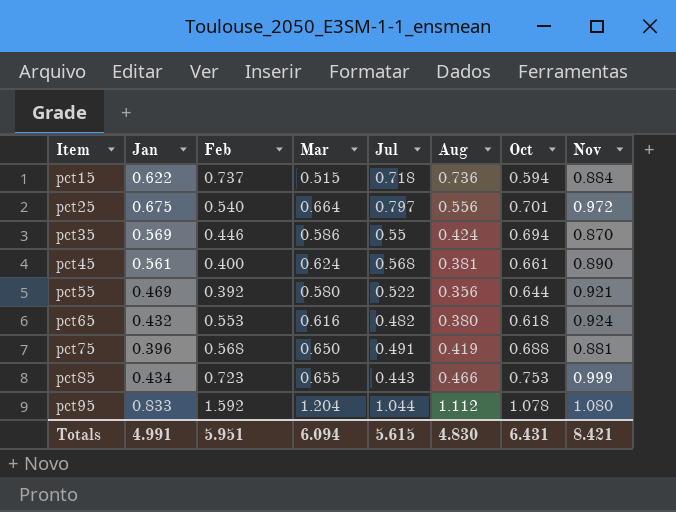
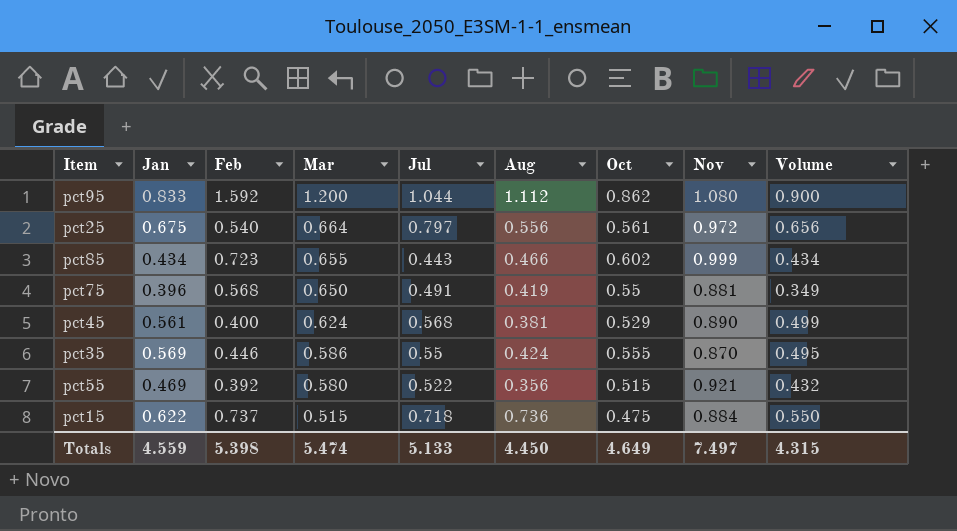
row order: Item ascending -> Mar descending
column Volume | formula: none -> [Jan] * [Nov]
row pct65: 0.432 | 0.553 | 0.616 | 0.482 | 0.380 | 0.618 | 0.924 -> none
pct95 | Mar: 1.204 -> 1.200
pct95 | Oct: 1.078 -> 0.862
pct25 | Oct: 0.701 -> 0.561
pct85 | Oct: 0.753 -> 0.602
pct75 | Oct: 0.688 -> 0.55
pct45 | Oct: 0.661 -> 0.529
pct35 | Oct: 0.694 -> 0.555
pct55 | Oct: 0.644 -> 0.515
pct15 | Oct: 0.594 -> 0.475
Totals | Jan: 4.991 -> 4.559
Totals | Feb: 5.951 -> 5.398
Totals | Mar: 6.094 -> 5.474
Totals | Jul: 5.615 -> 5.133
Totals | Aug: 4.830 -> 4.450
Totals | Oct: 6.431 -> 4.649
Totals | Nov: 8.421 -> 7.497

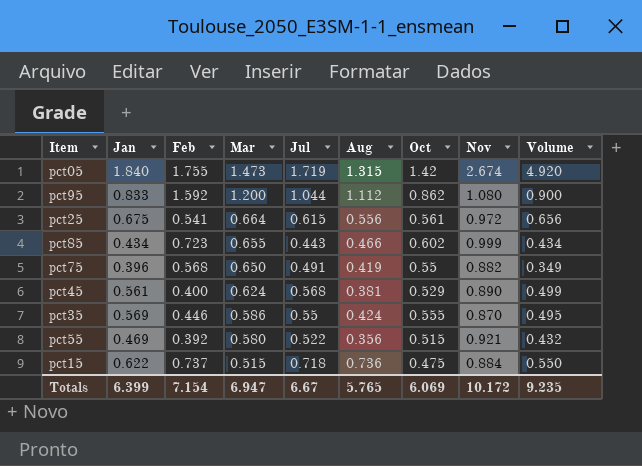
row pct05: none -> 1.840 | 1.755 | 1.473 | 1.719 | 1.315 | 1.42 | 2.674 | 4.920
pct25 | Feb: 0.540 -> 0.541
pct25 | Jul: 0.797 -> 0.615
pct75 | Nov: 0.881 -> 0.882
Totals | Jan: 4.559 -> 6.399
Totals | Feb: 5.398 -> 7.154
Totals | Mar: 5.474 -> 6.947
Totals | Jul: 5.133 -> 6.67
Totals | Aug: 4.450 -> 5.765
Totals | Oct: 4.649 -> 6.069
Totals | Nov: 7.497 -> 10.172
Totals | Volume: 4.315 -> 9.235

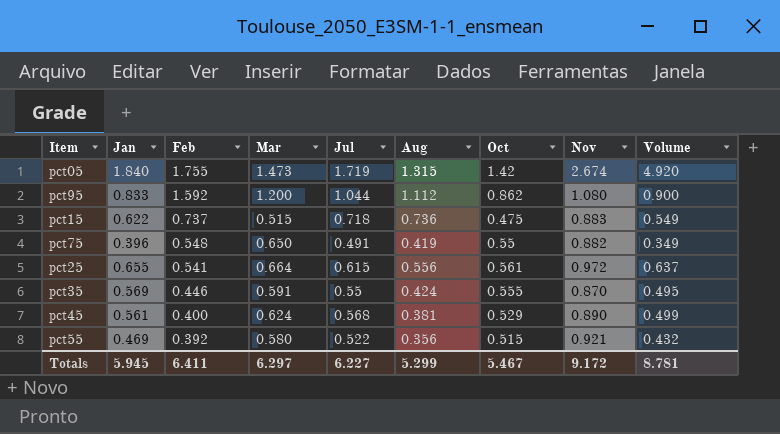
row order: Mar descending -> Feb descending
row pct85: 0.434 | 0.723 | 0.655 | 0.443 | 0.466 | 0.602 | 0.999 | 0.434 -> none
pct15 | Nov: 0.884 -> 0.883
pct15 | Volume: 0.550 -> 0.549
pct75 | Feb: 0.568 -> 0.548
pct25 | Jan: 0.675 -> 0.655
pct25 | Volume: 0.656 -> 0.637
pct35 | Mar: 0.586 -> 0.591
Totals | Jan: 6.399 -> 5.945
Totals | Feb: 7.154 -> 6.411
Totals | Mar: 6.947 -> 6.297
Totals | Jul: 6.67 -> 6.227
Totals | Aug: 5.765 -> 5.299
Totals | Oct: 6.069 -> 5.467
Totals | Nov: 10.172 -> 9.172
Totals | Volume: 9.235 -> 8.781

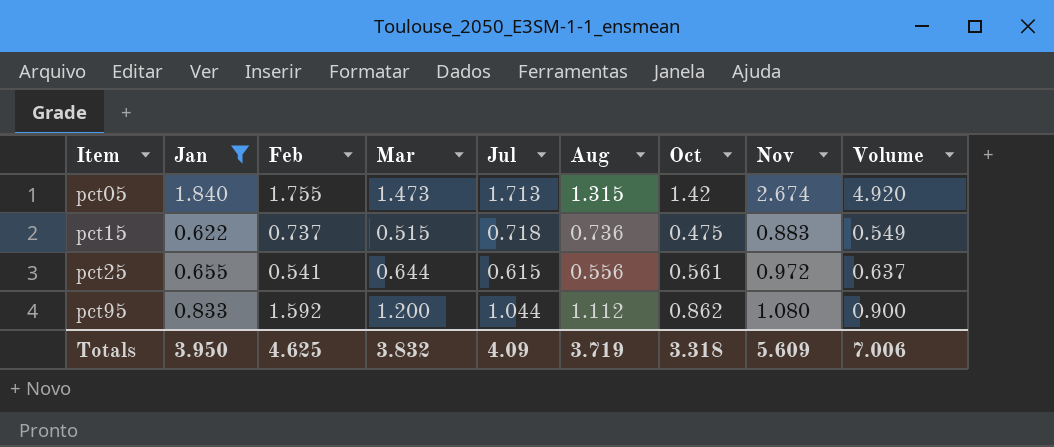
filter: none -> Jan >= 0.622
row order: Feb descending -> Item ascending
pct05 | Jul: 1.719 -> 1.713
pct25 | Mar: 0.664 -> 0.644
Totals | Jan: 5.945 -> 3.950
Totals | Feb: 6.411 -> 4.625
Totals | Mar: 6.297 -> 3.832
Totals | Jul: 6.227 -> 4.09
Totals | Aug: 5.299 -> 3.719
Totals | Oct: 5.467 -> 3.318
Totals | Nov: 9.172 -> 5.609
Totals | Volume: 8.781 -> 7.006

